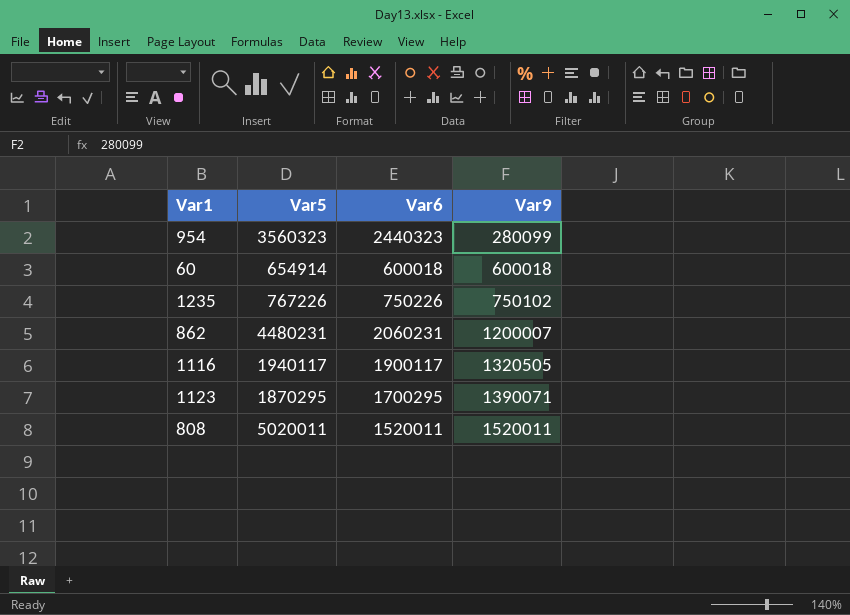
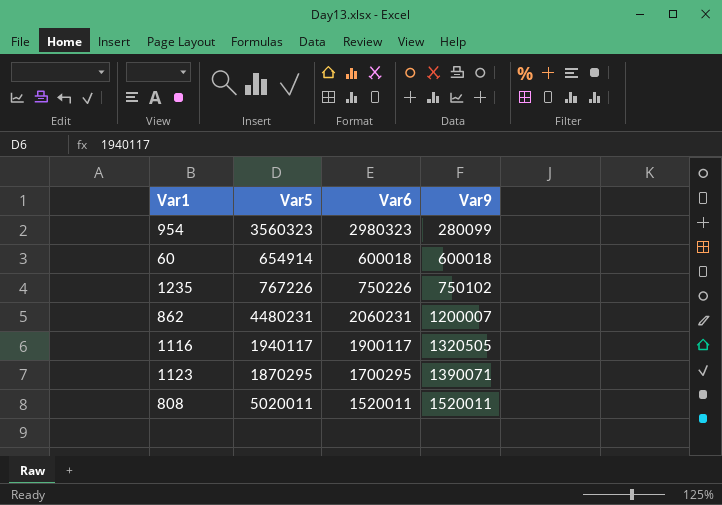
954 | Var6: 2440323 -> 2980323

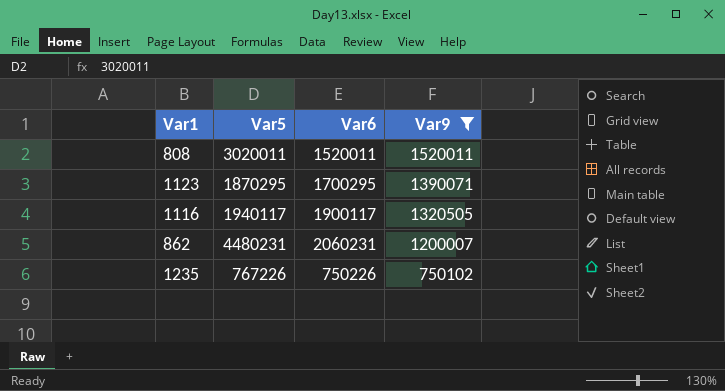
filter: none -> Var9 >= 750102
row order: Var9 ascending -> Var9 descending
808 | Var5: 5020011 -> 3020011

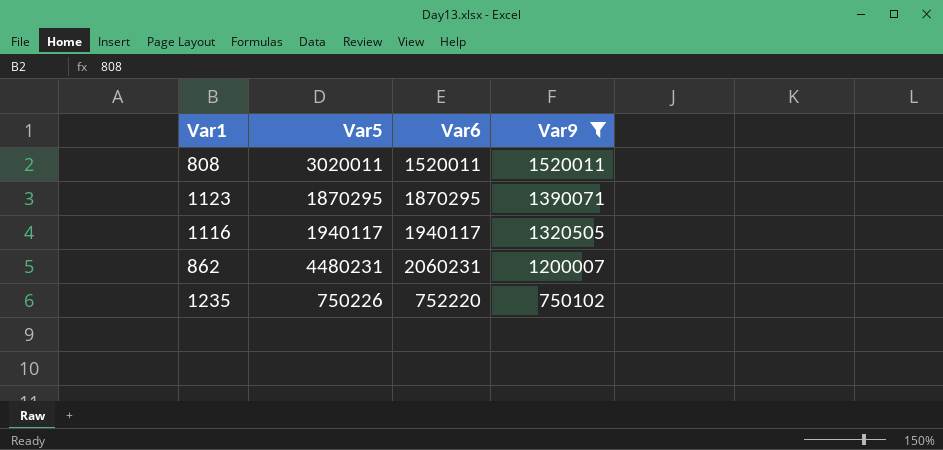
1123 | Var6: 1700295 -> 1870295
1116 | Var6: 1900117 -> 1940117
1235 | Var5: 767226 -> 750226
1235 | Var6: 750226 -> 752220

